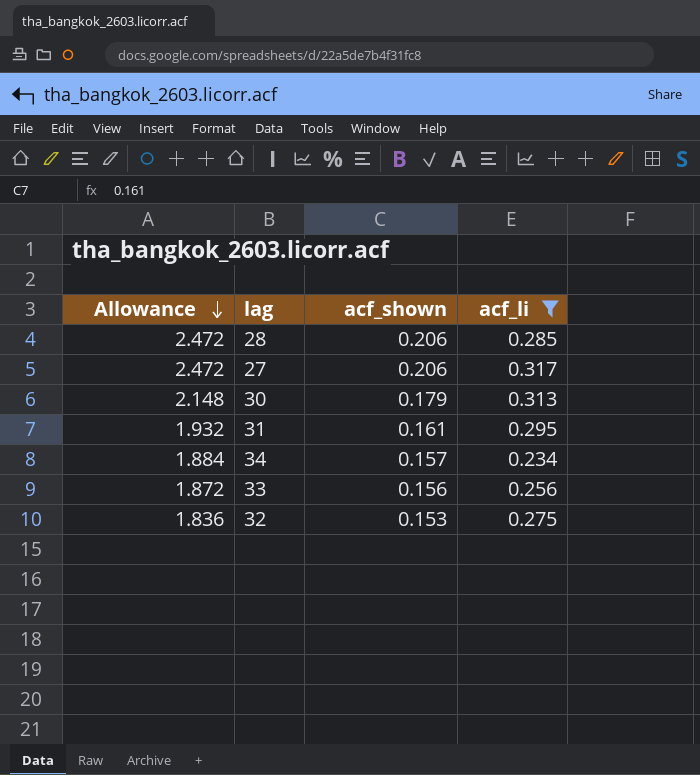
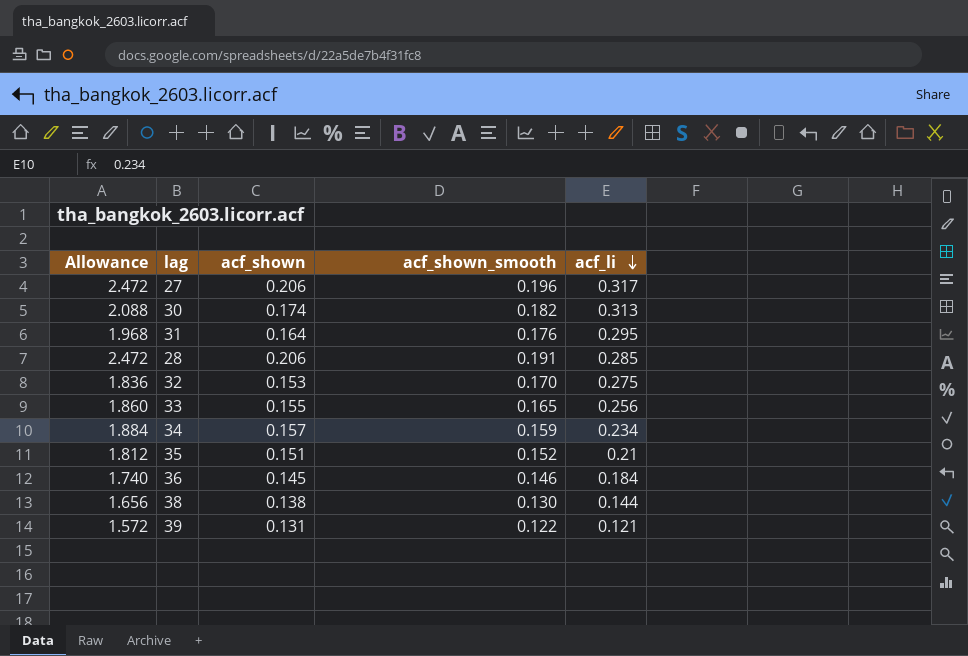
filter: acf_li >= 0.234 -> none
row order: Allowance descending -> acf_li descending
column acf_shown_smooth | position: none -> 4
30 | Allowance: 2.148 -> 2.088
30 | acf_shown: 0.179 -> 0.174
31 | Allowance: 1.932 -> 1.968
31 | acf_shown: 0.161 -> 0.164
33 | Allowance: 1.872 -> 1.860
33 | acf_shown: 0.156 -> 0.155

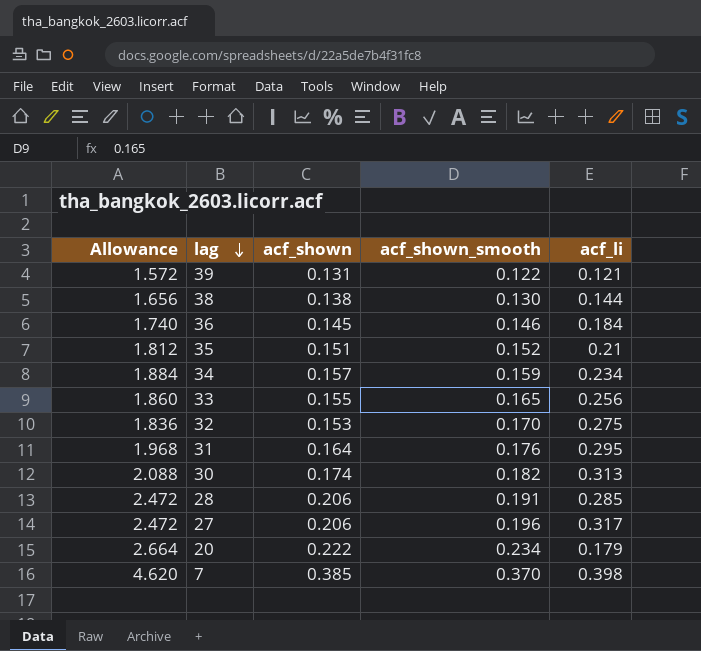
row order: acf_li descending -> lag descending
row 20: none -> 2.664 | 0.222 | 0.234 | 0.179
row 7: none -> 4.620 | 0.385 | 0.370 | 0.398

